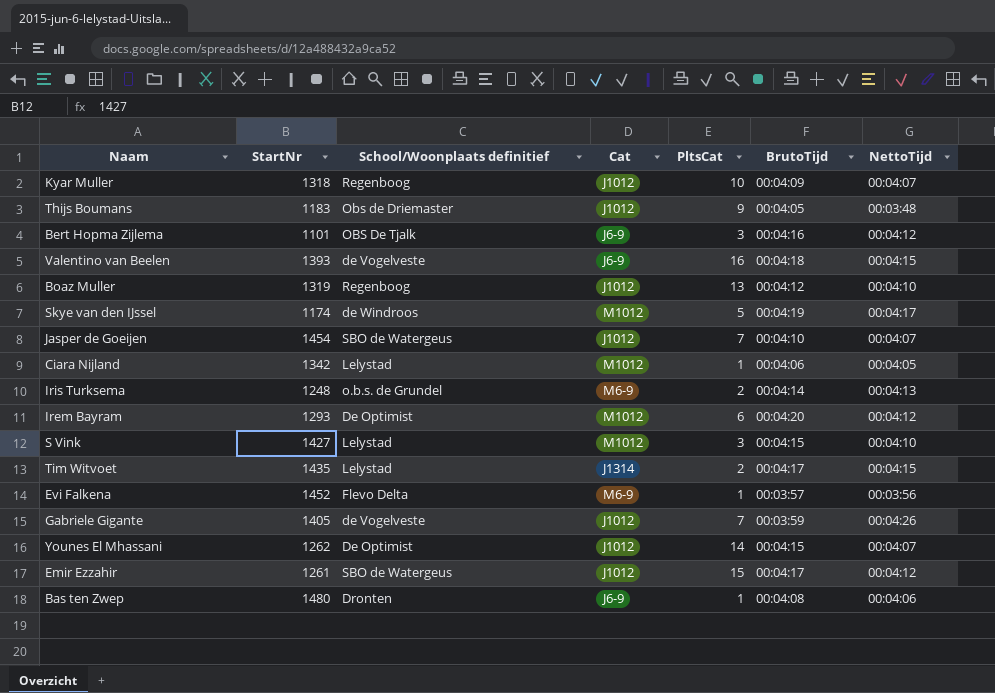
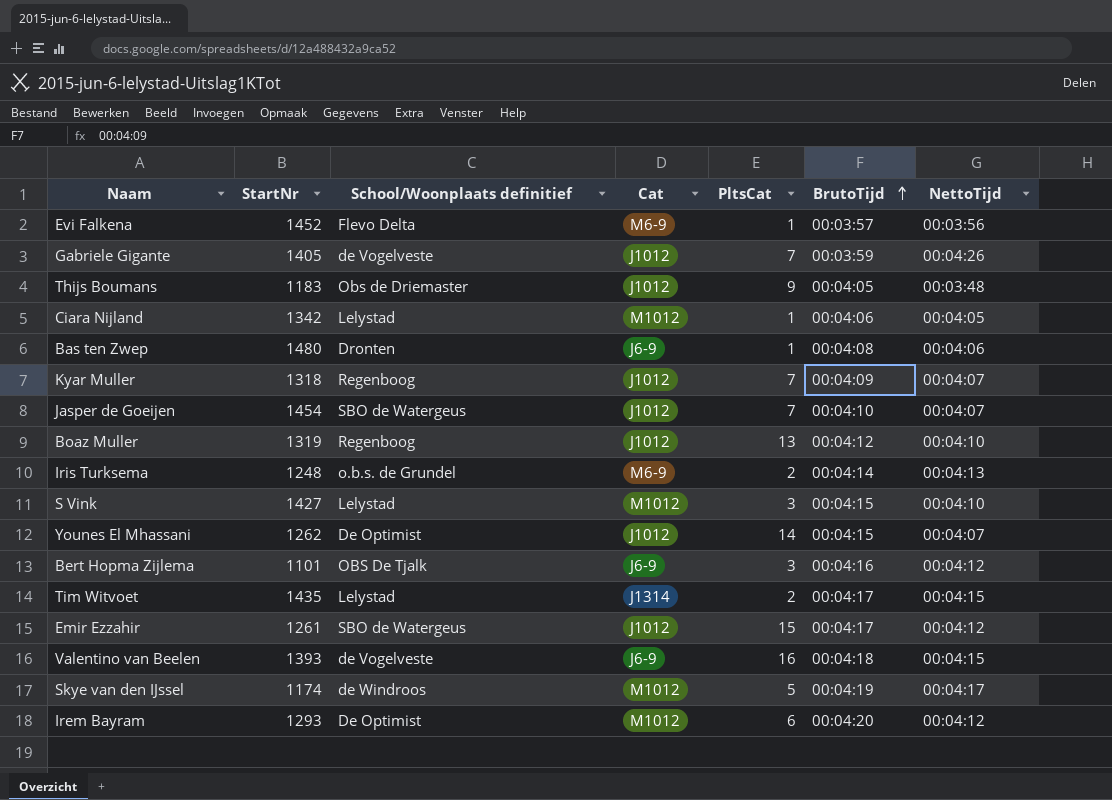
row order: none -> BrutoTijd ascending
Kyar Muller | PltsCat: 10 -> 7

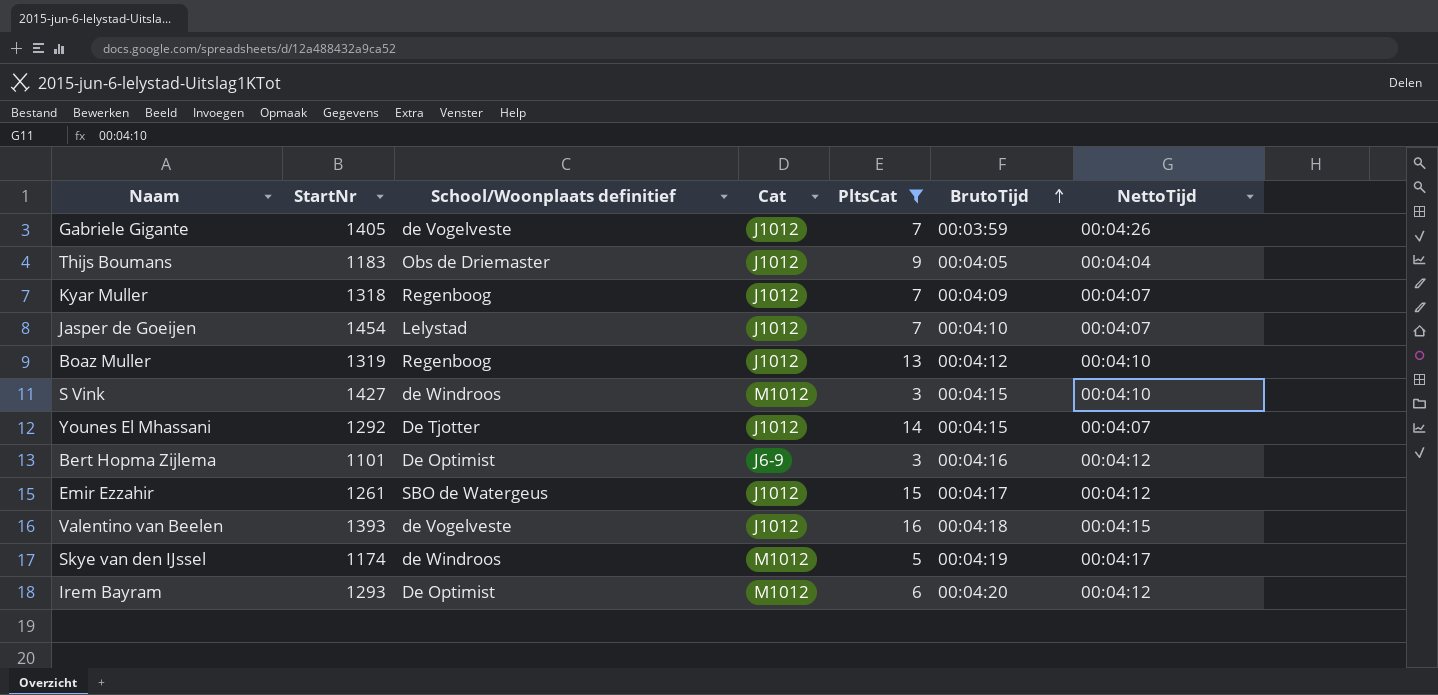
filter: none -> PltsCat >= 3
Thijs Boumans | NettoTijd: 00:03:48 -> 00:04:04
Jasper de Goeijen | School/Woonplaats definitief: SBO de Watergeus -> Lelystad
S Vink | School/Woonplaats definitief: Lelystad -> de Windroos
Younes El Mhassani | StartNr: 1262 -> 1292
Younes El Mhassani | School/Woonplaats definitief: De Optimist -> De Tjotter
Bert Hopma Zijlema | School/Woonplaats definitief: OBS De Tjalk -> De Optimist
Valentino van Beelen | Cat: J6-9 -> J1012

